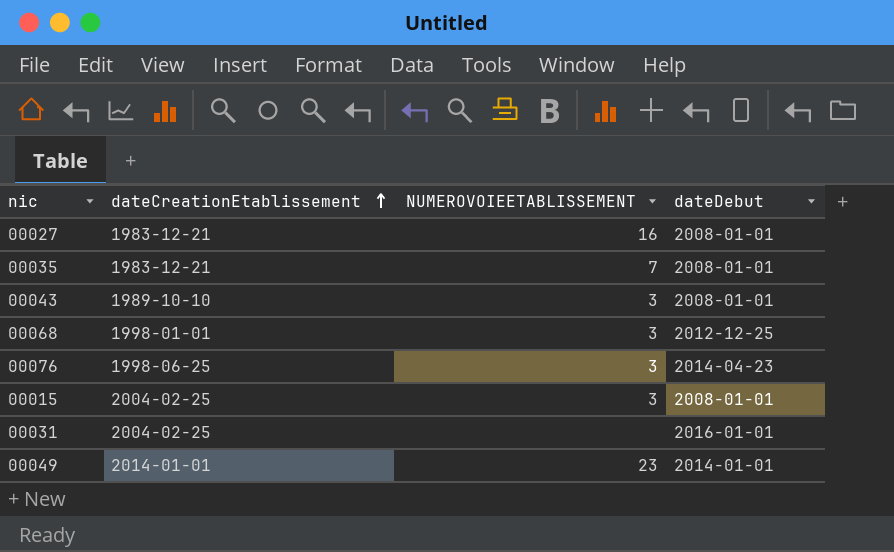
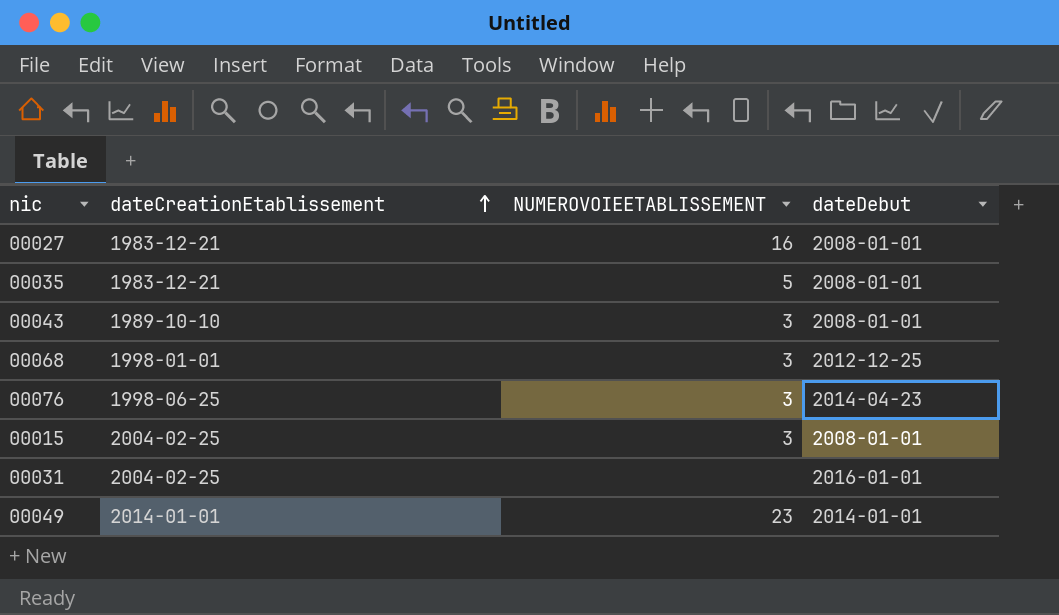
00035 | NUMEROVOIEETABLISSEMENT: 7 -> 5

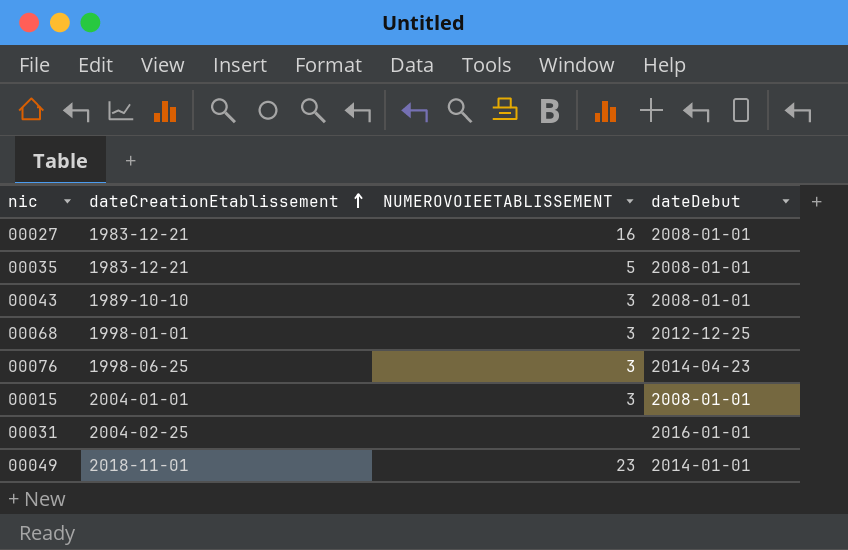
00015 | dateCreationEtablissement: 2004-02-25 -> 2004-01-01
00049 | dateCreationEtablissement: 2014-01-01 -> 2018-11-01

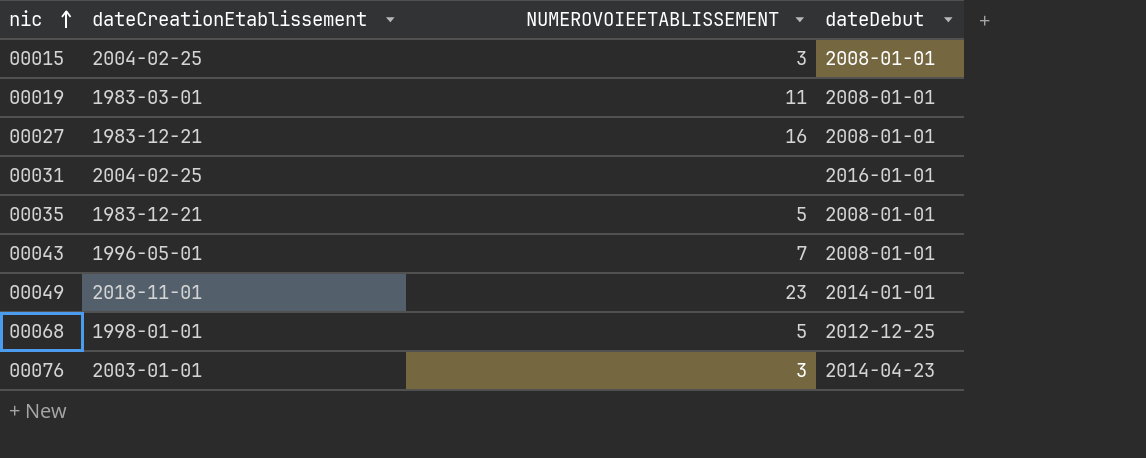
row order: dateCreationEtablissement ascending -> nic ascending
00015 | dateCreationEtablissement: 2004-01-01 -> 2004-02-25
row 00019: none -> 1983-03-01 | 11 | 2008-01-01
00043 | dateCreationEtablissement: 1989-10-10 -> 1996-05-01
00043 | NUMEROVOIEETABLISSEMENT: 3 -> 7
00068 | NUMEROVOIEETABLISSEMENT: 3 -> 5
00076 | dateCreationEtablissement: 1998-06-25 -> 2003-01-01

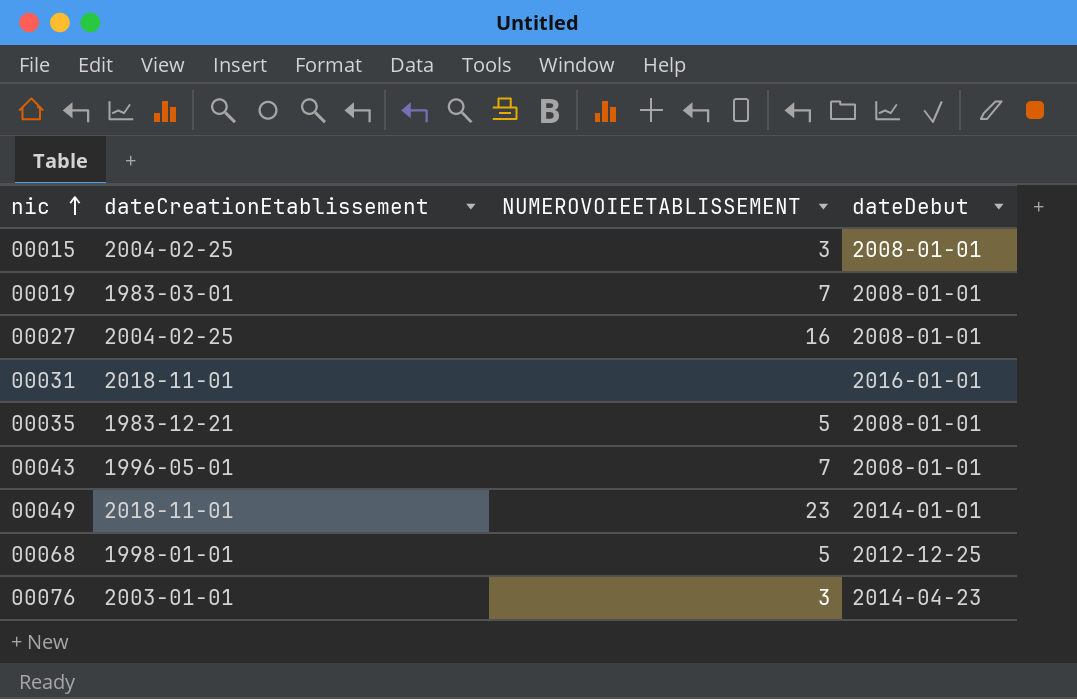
00019 | NUMEROVOIEETABLISSEMENT: 11 -> 7
00027 | dateCreationEtablissement: 1983-12-21 -> 2004-02-25
00031 | dateCreationEtablissement: 2004-02-25 -> 2018-11-01

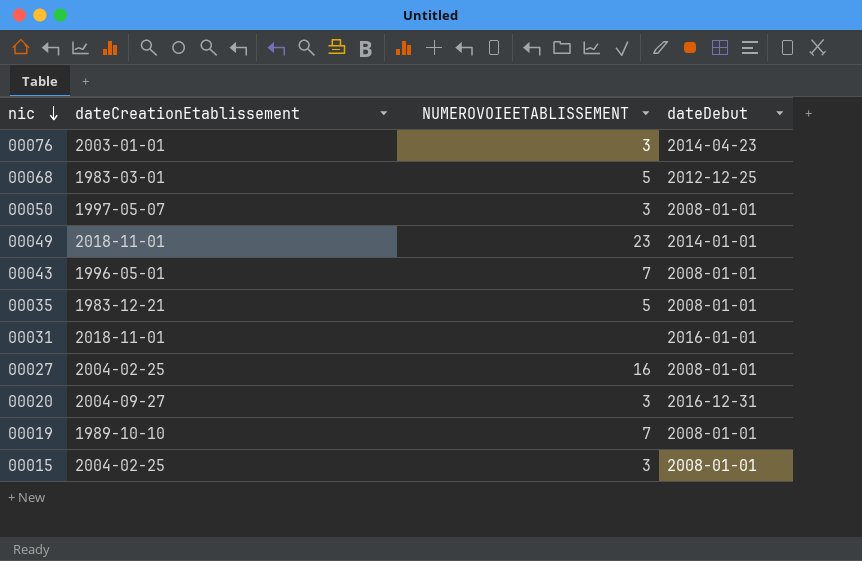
row order: nic ascending -> nic descending
00068 | dateCreationEtablissement: 1998-01-01 -> 1983-03-01
row 00050: none -> 1997-05-07 | 3 | 2008-01-01
row 00020: none -> 2004-09-27 | 3 | 2016-12-31
00019 | dateCreationEtablissement: 1983-03-01 -> 1989-10-10

